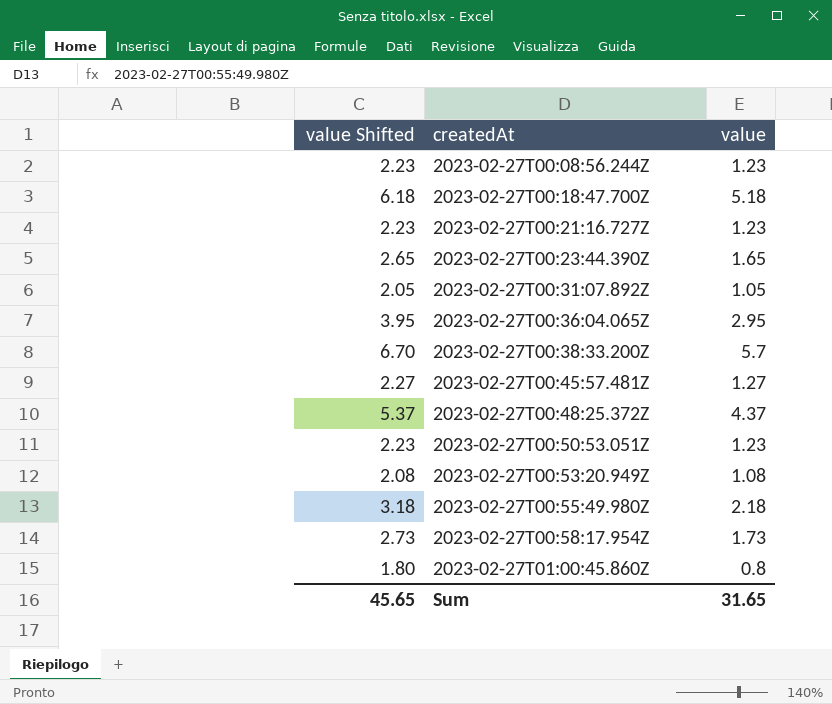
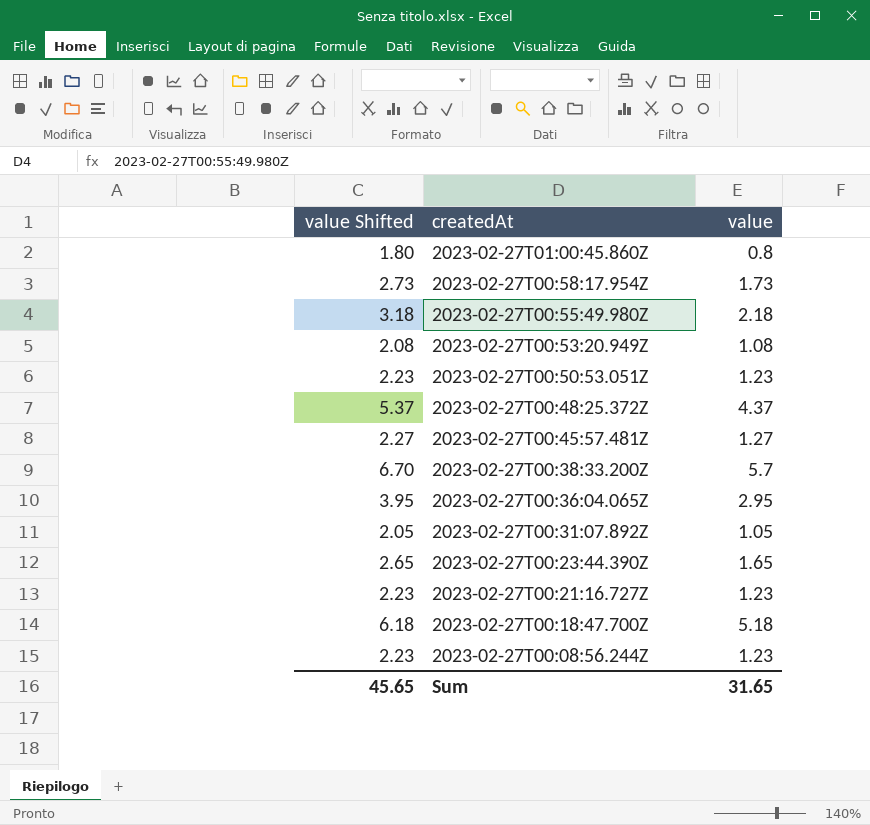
row order: createdAt ascending -> createdAt descending

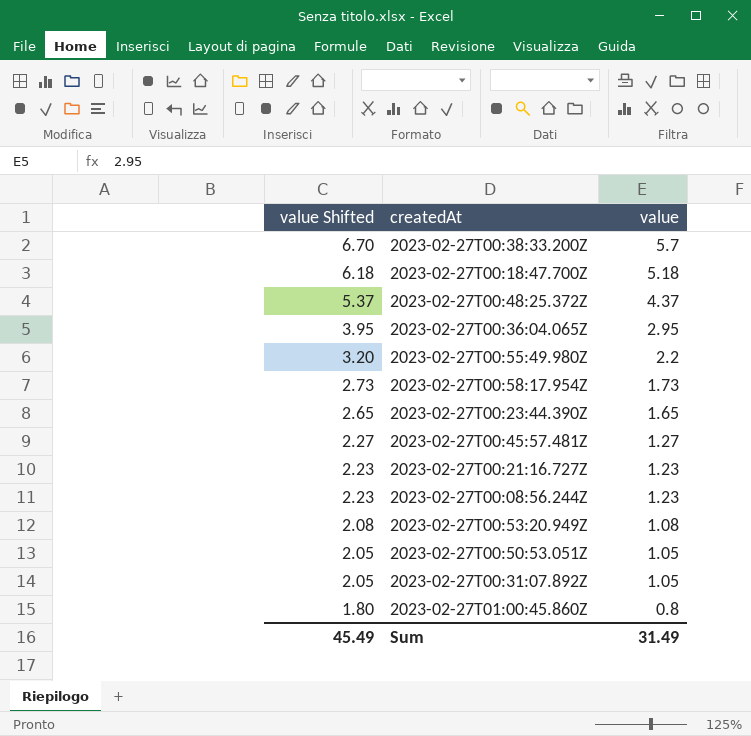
row order: createdAt descending -> value Shifted descending
2023-02-27T00:55:49.980Z | value Shifted: 3.18 -> 3.20
2023-02-27T00:55:49.980Z | value: 2.18 -> 2.2
2023-02-27T00:50:53.051Z | value Shifted: 2.23 -> 2.05
2023-02-27T00:50:53.051Z | value: 1.23 -> 1.05
Sum | value Shifted: 45.65 -> 45.49
Sum | value: 31.65 -> 31.49

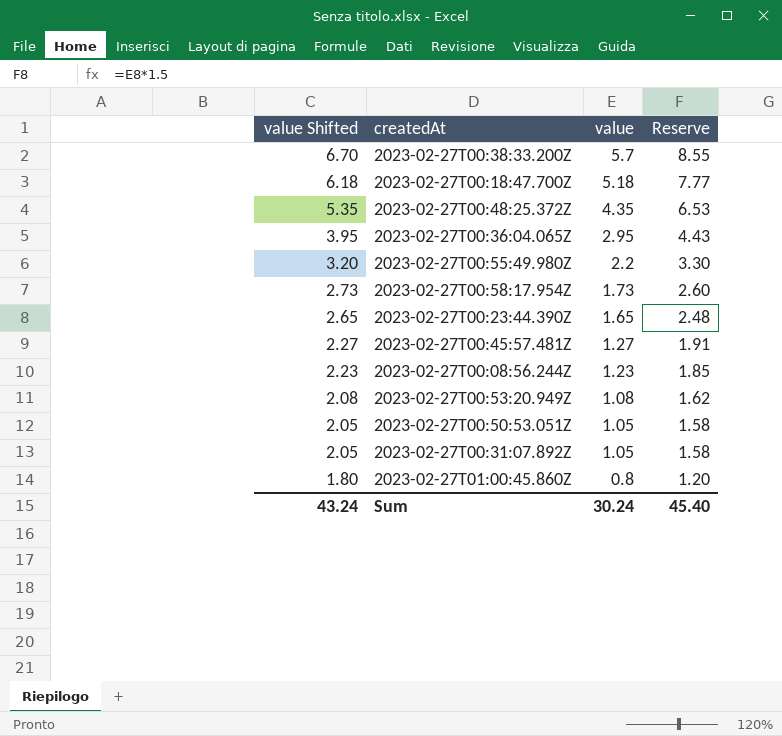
column Reserve | formula: none -> [value] * 1.5
row 2023-02-27T00:21:16.727Z: 2.23 | 1.23 -> none
2023-02-27T00:48:25.372Z | value Shifted: 5.37 -> 5.35
2023-02-27T00:48:25.372Z | value: 4.37 -> 4.35
Sum | value Shifted: 45.49 -> 43.24
Sum | value: 31.49 -> 30.24

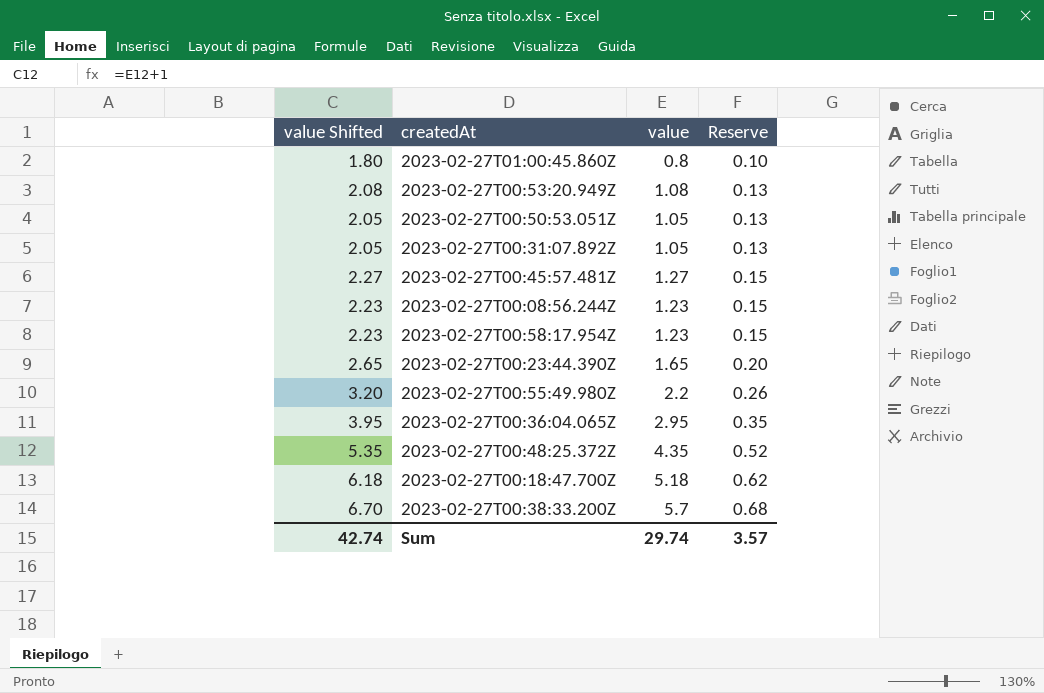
row order: value Shifted descending -> Reserve ascending
column Reserve | formula: [value] * 1.5 -> [value] * 0.12
2023-02-27T00:58:17.954Z | value Shifted: 2.73 -> 2.23
2023-02-27T00:58:17.954Z | value: 1.73 -> 1.23
Sum | value Shifted: 43.24 -> 42.74
Sum | value: 30.24 -> 29.74
Sum | Reserve: 45.40 -> 3.57

